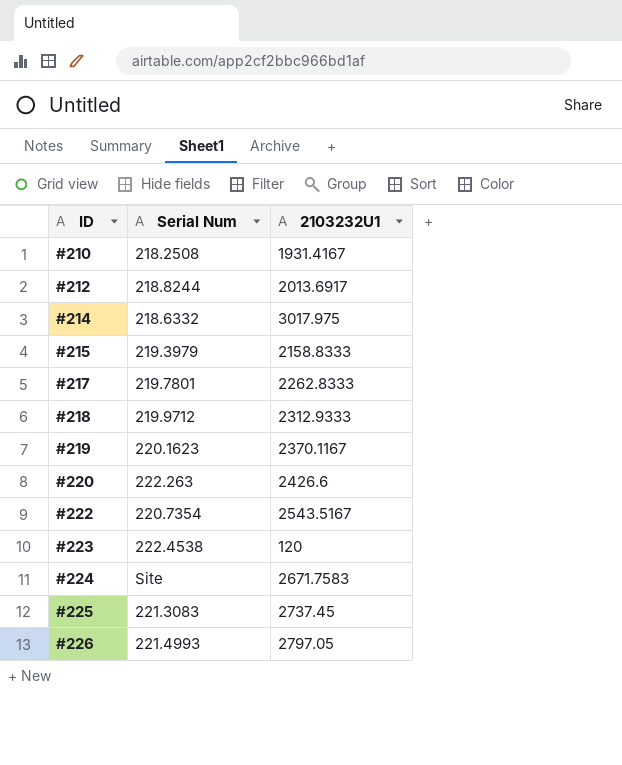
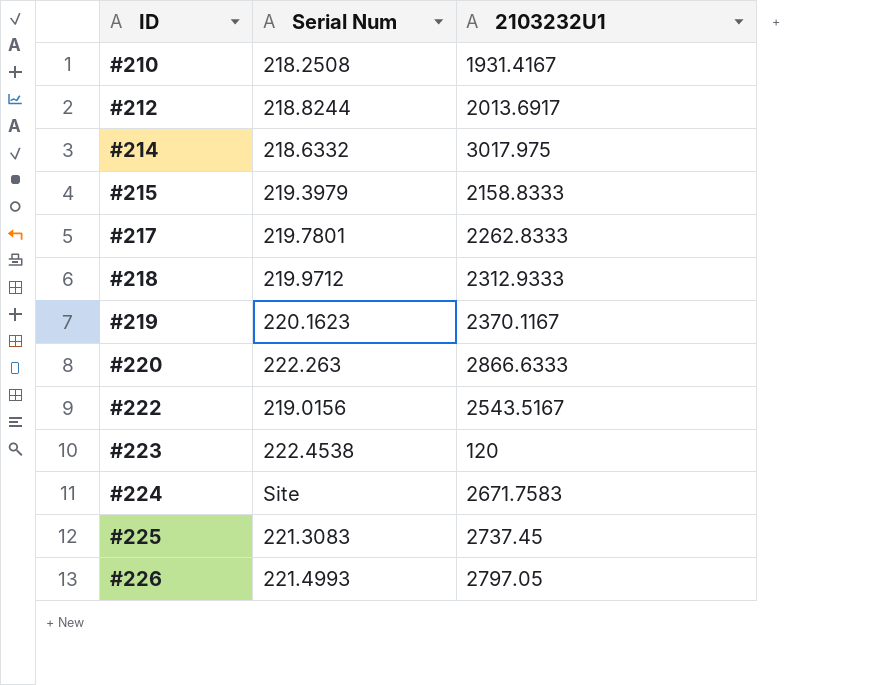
#220 | 2103232U1: 2426.6 -> 2866.6333
#222 | Serial Num: 220.7354 -> 219.0156

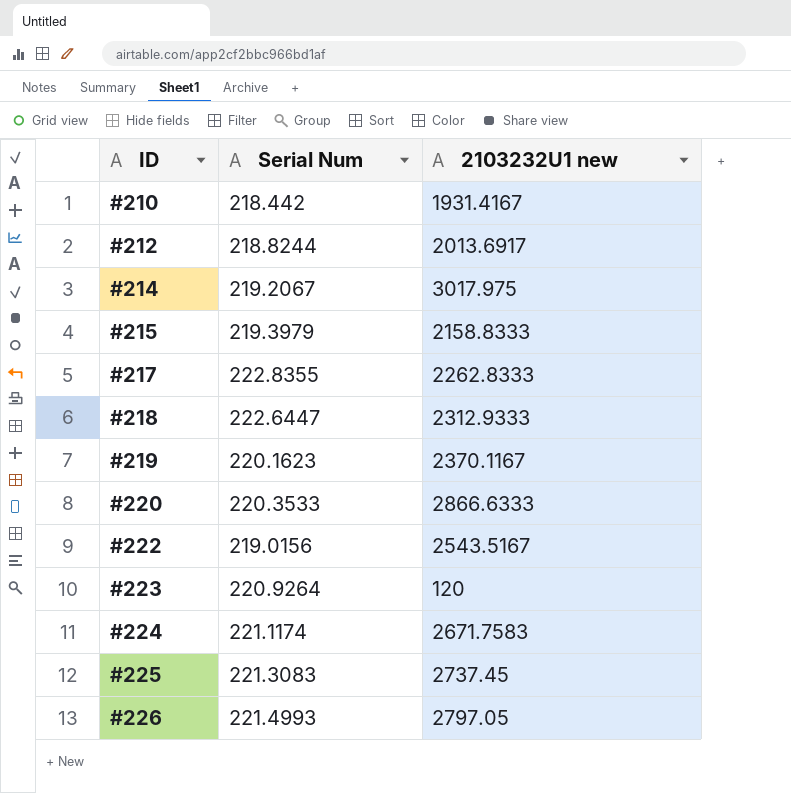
column name: 2103232U1 -> 2103232U1 new
#210 | Serial Num: 218.2508 -> 218.442
#214 | Serial Num: 218.6332 -> 219.2067
#217 | Serial Num: 219.7801 -> 222.8355
#218 | Serial Num: 219.9712 -> 222.6447
#220 | Serial Num: 222.263 -> 220.3533
#223 | Serial Num: 222.4538 -> 220.9264
#224 | Serial Num: Site -> 221.1174

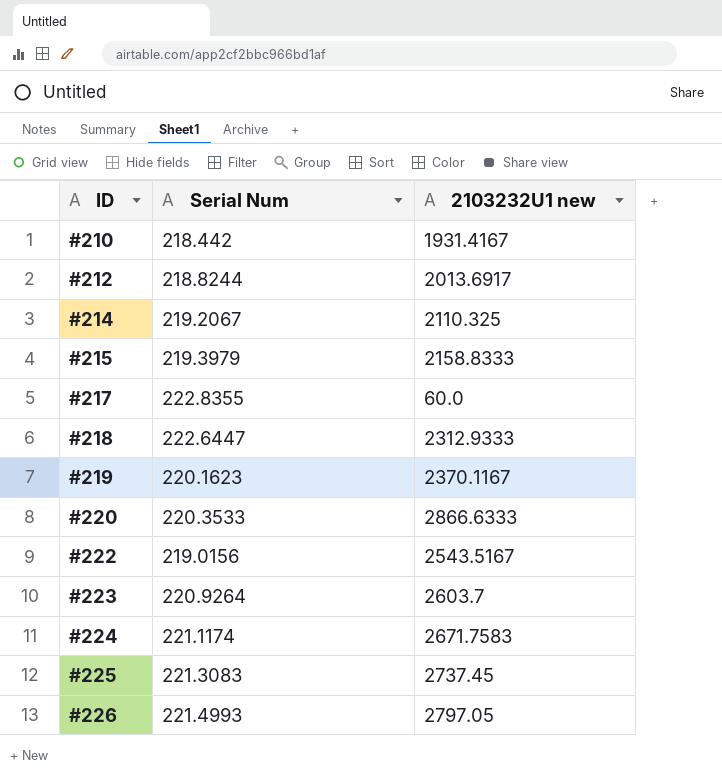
#214 | 2103232U1 new: 3017.975 -> 2110.325
#217 | 2103232U1 new: 2262.8333 -> 60.0
#223 | 2103232U1 new: 120 -> 2603.7

